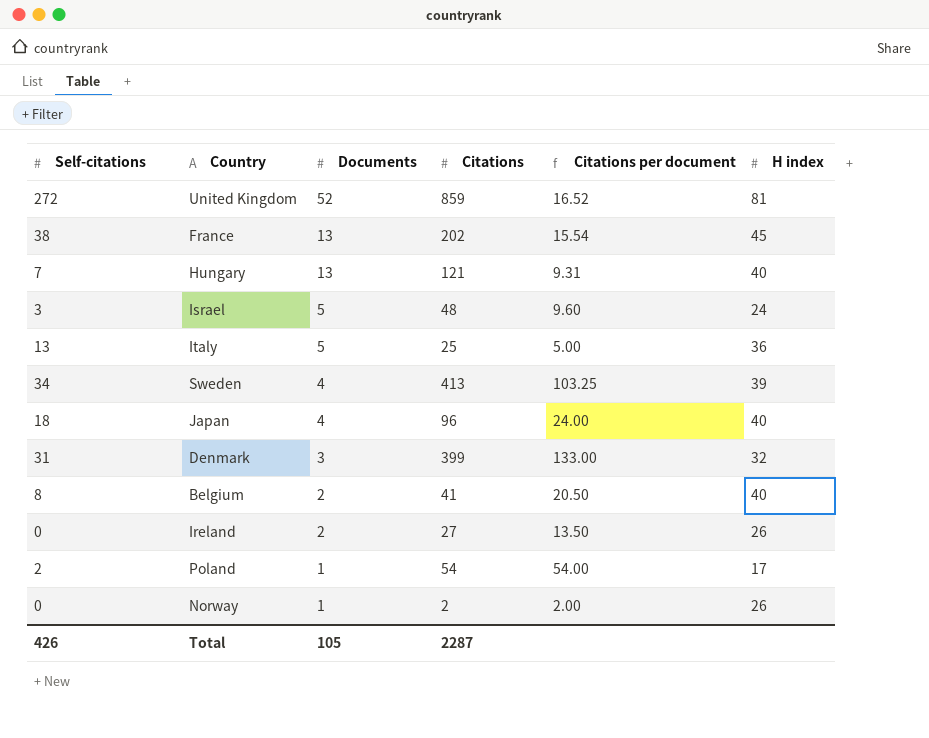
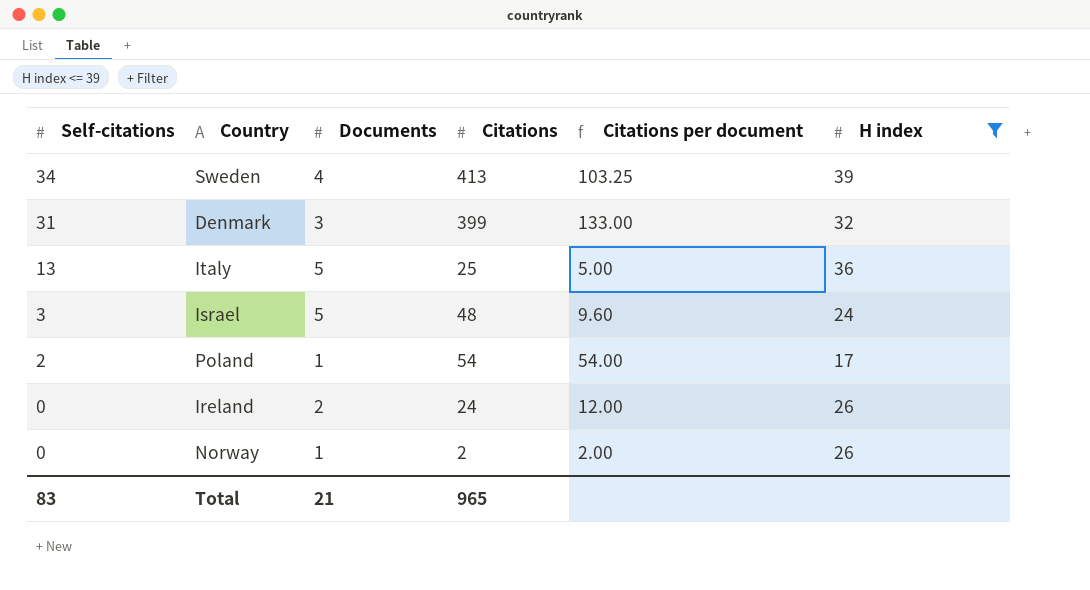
filter: none -> H index <= 39
row order: Documents descending -> Self-citations descending
Ireland | Citations: 27 -> 24
Ireland | Citations per document: 13.50 -> 12.00
Total | Self-citations: 426 -> 83
Total | Documents: 105 -> 21
Total | Citations: 2287 -> 965

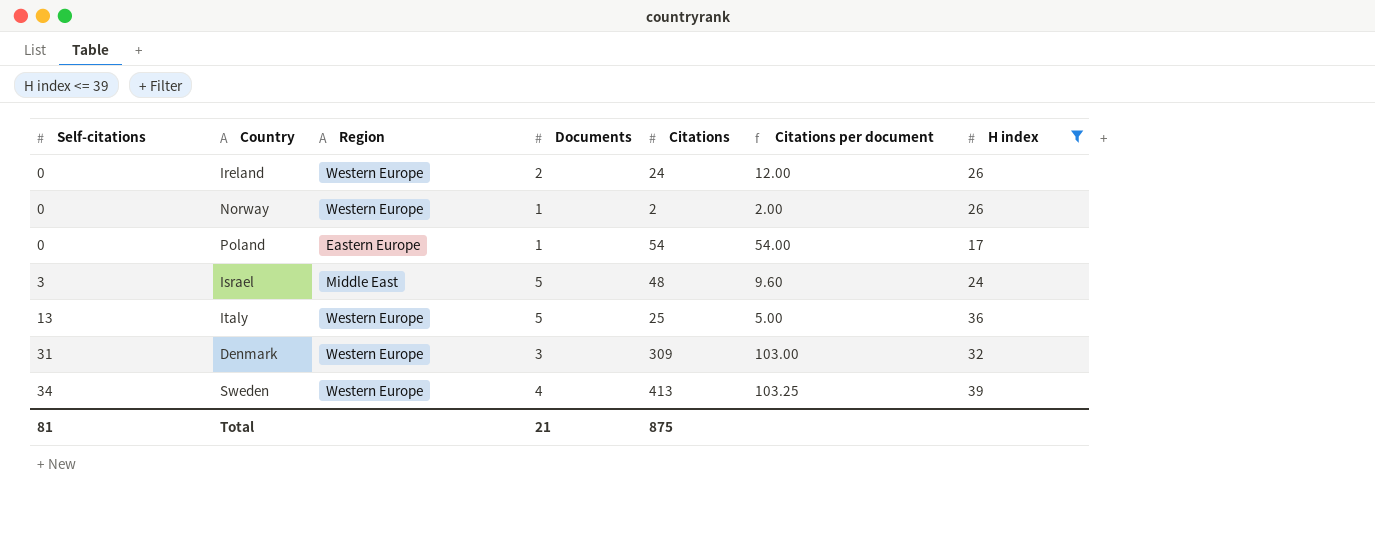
row order: Self-citations descending -> Self-citations ascending
column Region | position: none -> 3
Poland | Self-citations: 2 -> 0
Denmark | Citations: 399 -> 309
Denmark | Citations per document: 133.00 -> 103.00
Total | Self-citations: 83 -> 81
Total | Citations: 965 -> 875

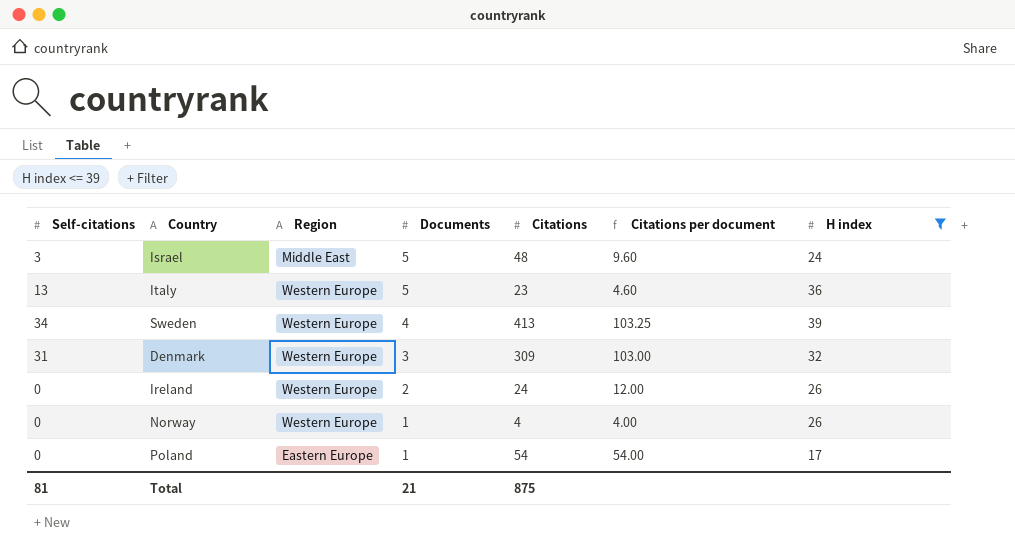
row order: Self-citations ascending -> Documents descending
Italy | Citations: 25 -> 23
Italy | Citations per document: 5.00 -> 4.60
Norway | Citations: 2 -> 4
Norway | Citations per document: 2.00 -> 4.00

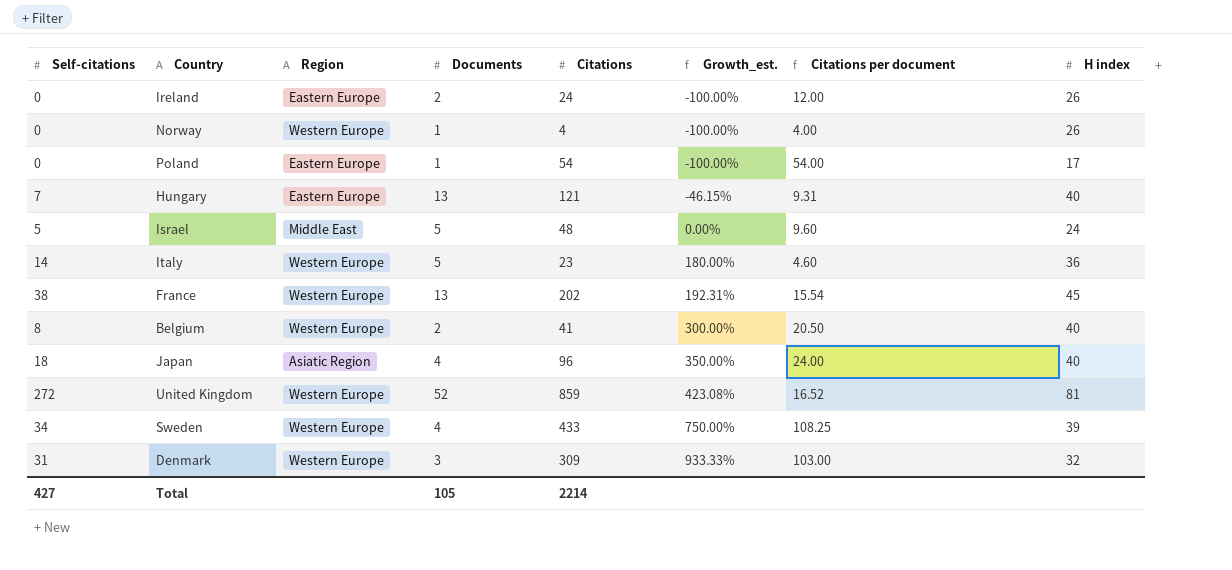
filter: H index <= 39 -> none
row order: Documents descending -> Growth_est. ascending
column Growth_est. | formula: none -> ([Self-citations] - [Documents]) / [Documents]
Ireland | Region: Western Europe -> Eastern Europe
Israel | Self-citations: 3 -> 5
Italy | Self-citations: 13 -> 14
Sweden | Citations: 413 -> 433
Sweden | Citations per document: 103.25 -> 108.25
Total | Self-citations: 81 -> 427
Total | Documents: 21 -> 105
Total | Citations: 875 -> 2214

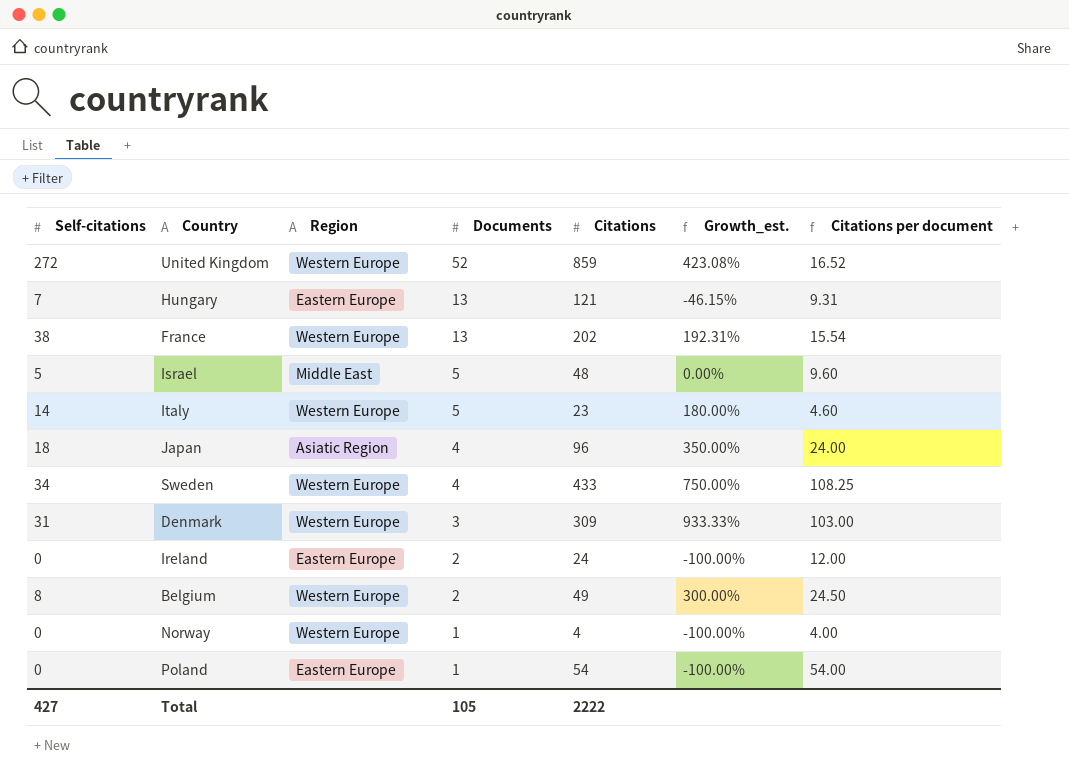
row order: Growth_est. ascending -> Documents descending
column H index | position: 8 -> none
Belgium | Citations: 41 -> 49
Belgium | Citations per document: 20.50 -> 24.50
Total | Citations: 2214 -> 2222

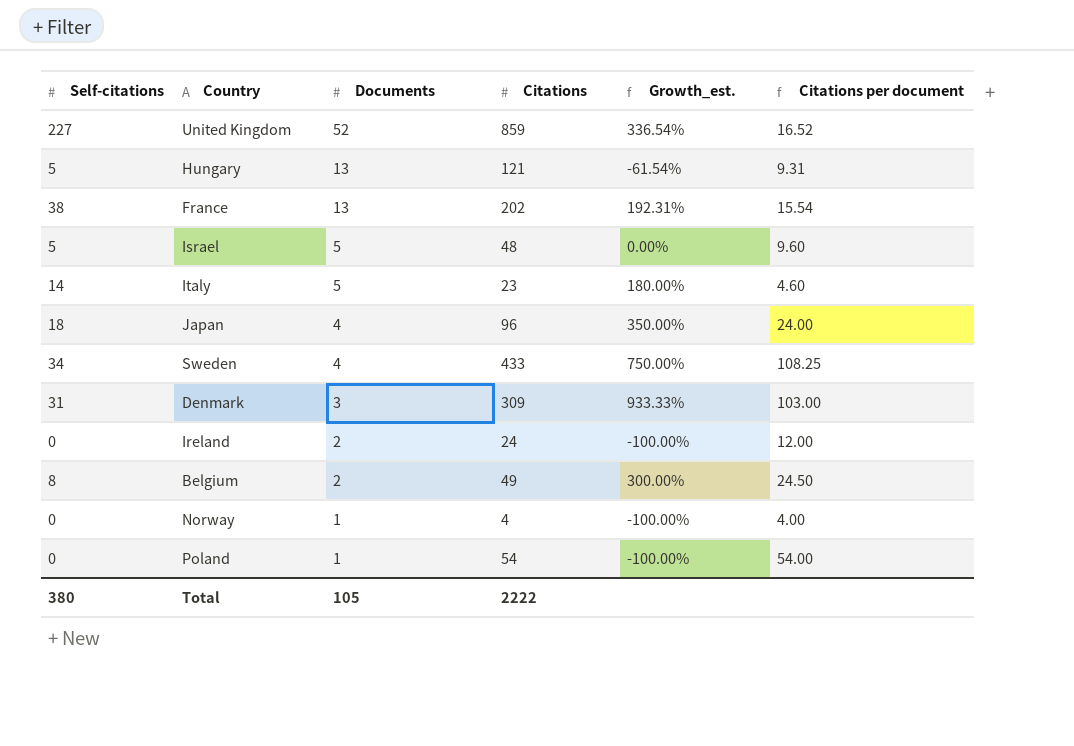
column Region | position: 3 -> none
United Kingdom | Self-citations: 272 -> 227
United Kingdom | Growth_est.: 423.08% -> 336.54%
Hungary | Self-citations: 7 -> 5
Hungary | Growth_est.: -46.15% -> -61.54%
Total | Self-citations: 427 -> 380

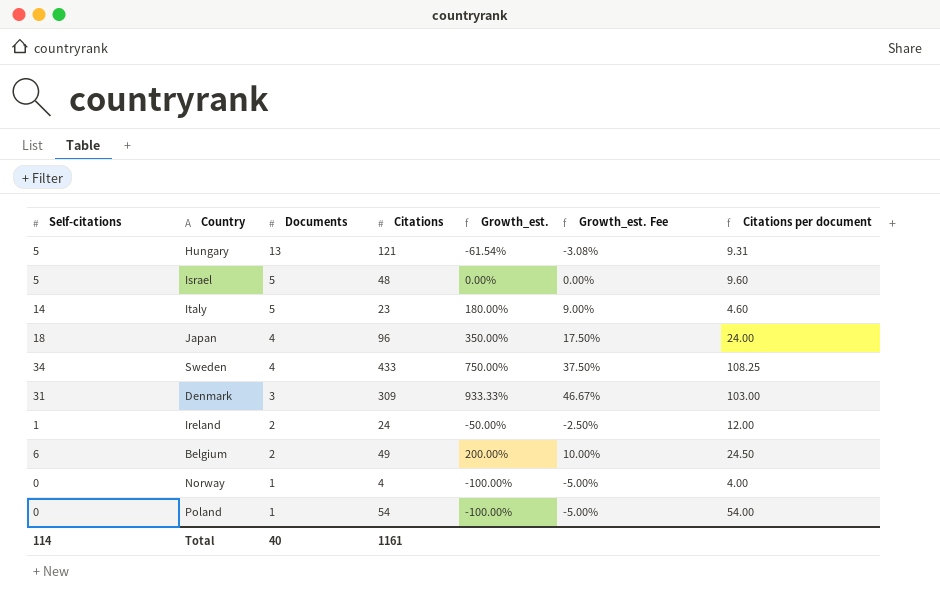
column Growth_est. Fee | formula: none -> [Growth_est.] * 0.05
row United Kingdom: 227 | 52 | 859 | 336.54% | 16.52 -> none
row France: 38 | 13 | 202 | 192.31% | 15.54 -> none
Ireland | Self-citations: 0 -> 1
Ireland | Growth_est.: -100.00% -> -50.00%
Belgium | Self-citations: 8 -> 6
Belgium | Growth_est.: 300.00% -> 200.00%
Total | Self-citations: 380 -> 114
Total | Documents: 105 -> 40
Total | Citations: 2222 -> 1161

